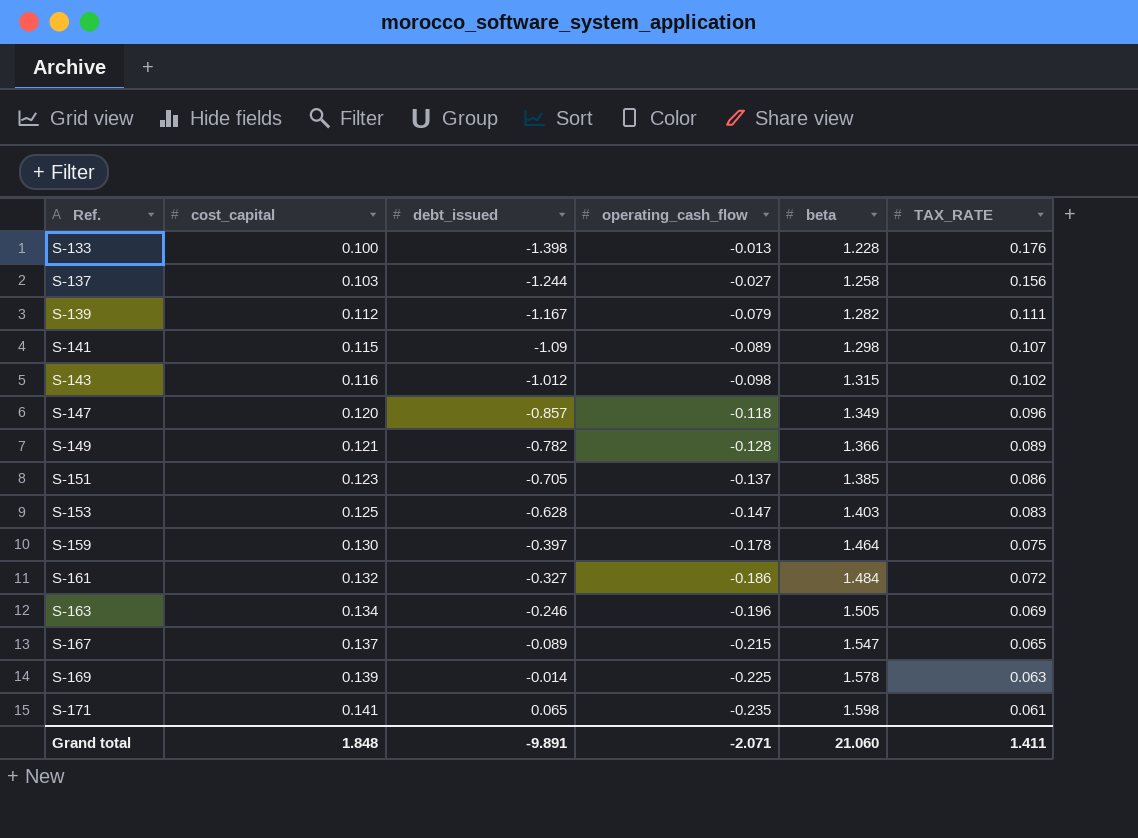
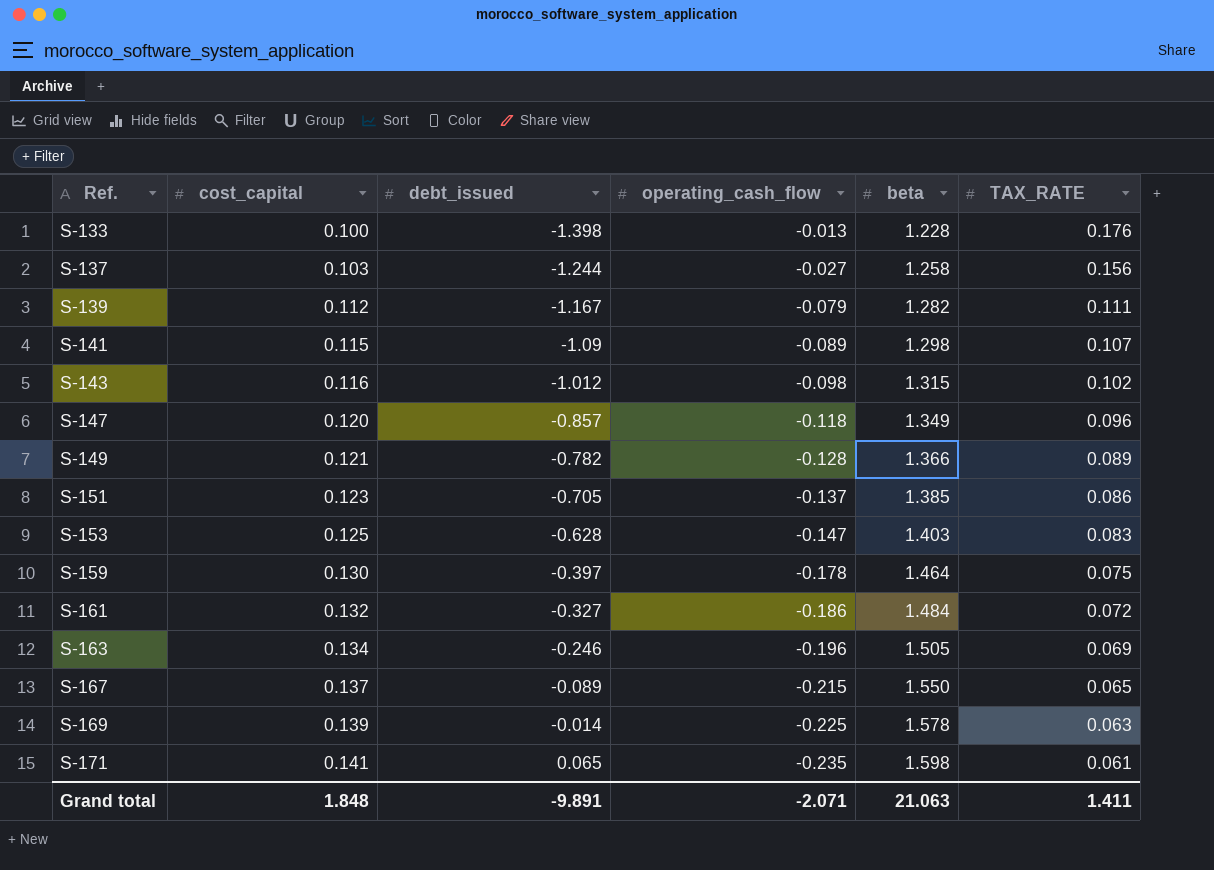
S-167 | beta: 1.547 -> 1.550
Grand total | beta: 21.060 -> 21.063

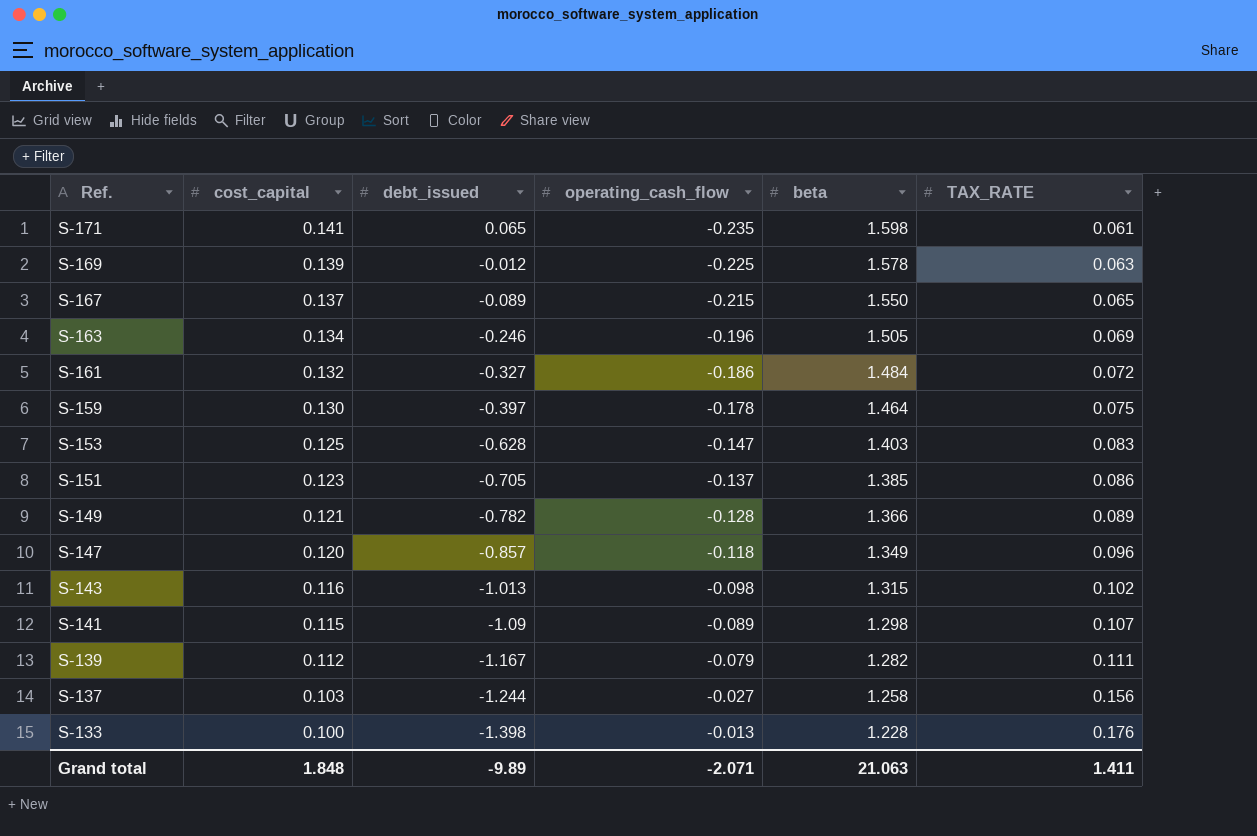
row order: Ref. ascending -> Ref. descending
S-169 | debt_issued: -0.014 -> -0.012
S-143 | debt_issued: -1.012 -> -1.013
Grand total | debt_issued: -9.891 -> -9.89

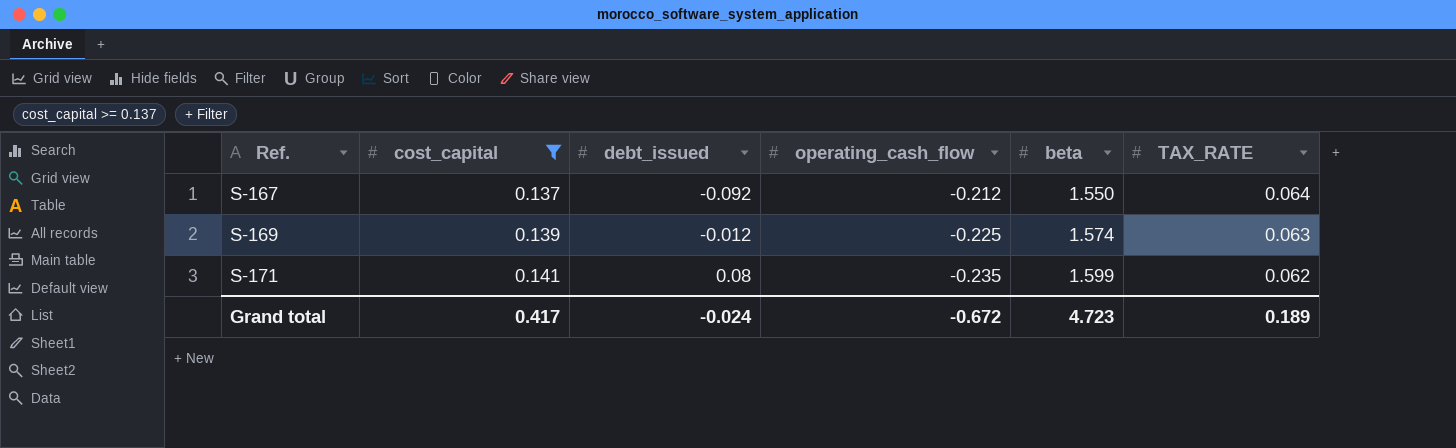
filter: none -> cost_capital >= 0.137
row order: Ref. descending -> Ref. ascending
S-167 | debt_issued: -0.089 -> -0.092
S-167 | operating_cash_flow: -0.215 -> -0.212
S-167 | TAX_RATE: 0.065 -> 0.064
S-169 | beta: 1.578 -> 1.574
S-171 | debt_issued: 0.065 -> 0.08
S-171 | beta: 1.598 -> 1.599
S-171 | TAX_RATE: 0.061 -> 0.062
Grand total | cost_capital: 1.848 -> 0.417
Grand total | debt_issued: -9.89 -> -0.024
Grand total | operating_cash_flow: -2.071 -> -0.672
Grand total | beta: 21.063 -> 4.723
Grand total | TAX_RATE: 1.411 -> 0.189

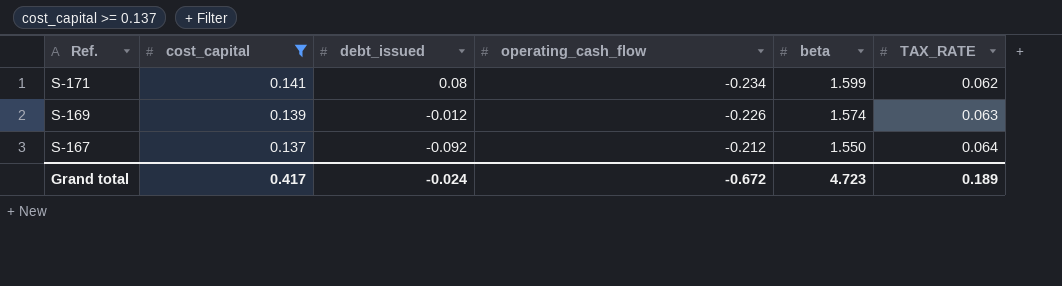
row order: Ref. ascending -> Ref. descending
S-171 | operating_cash_flow: -0.235 -> -0.234
S-169 | operating_cash_flow: -0.225 -> -0.226

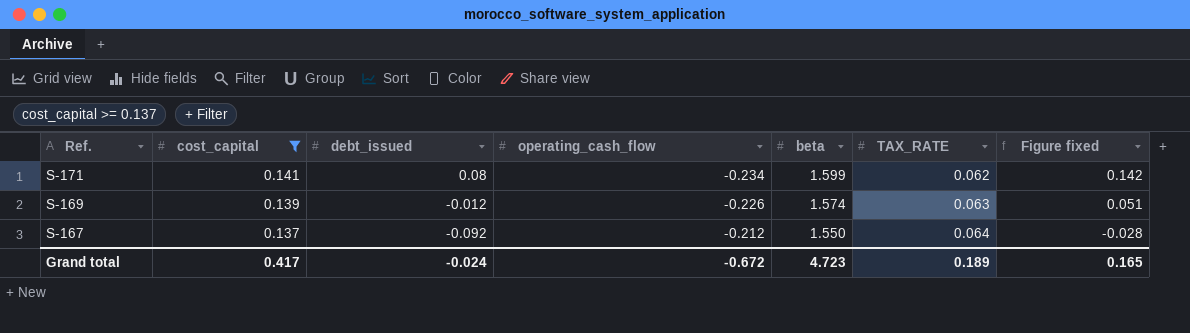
column Figure fixed | formula: none -> [debt_issued] + [TAX_RATE]

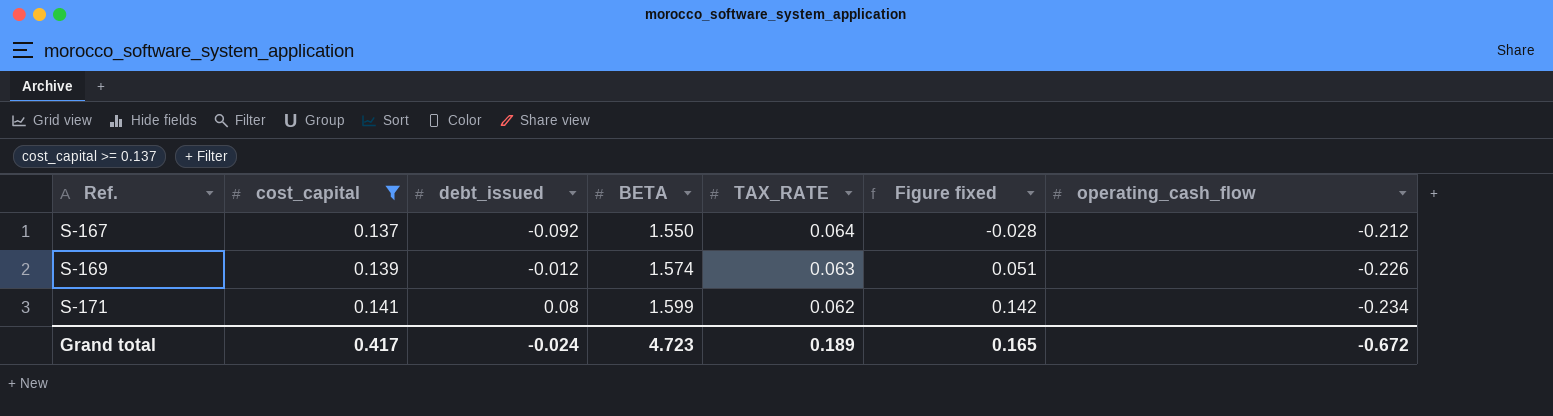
row order: Ref. descending -> Ref. ascending
column name: beta -> BETA
column operating_cash_flow | position: 4 -> 7

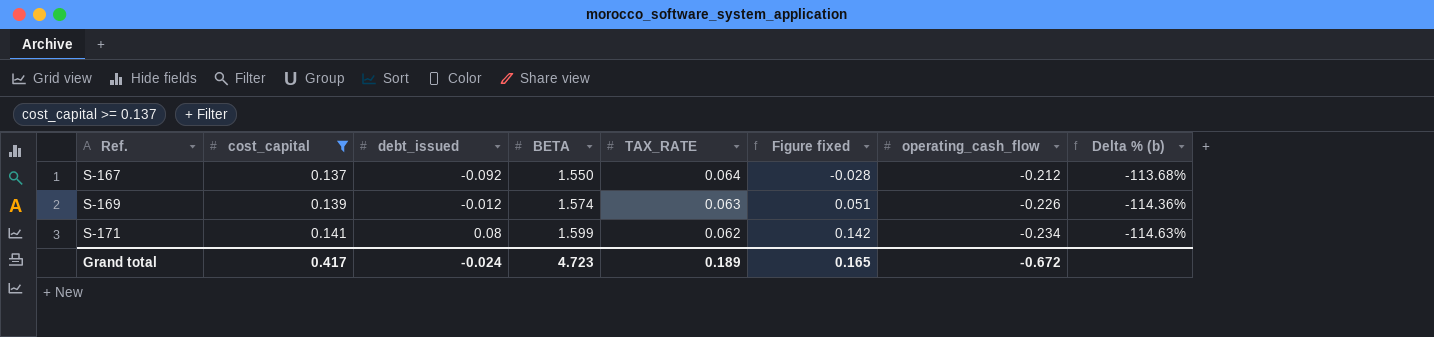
column Delta % (b) | formula: none -> ([operating_cash_flow] - [BETA]) / [BETA]

